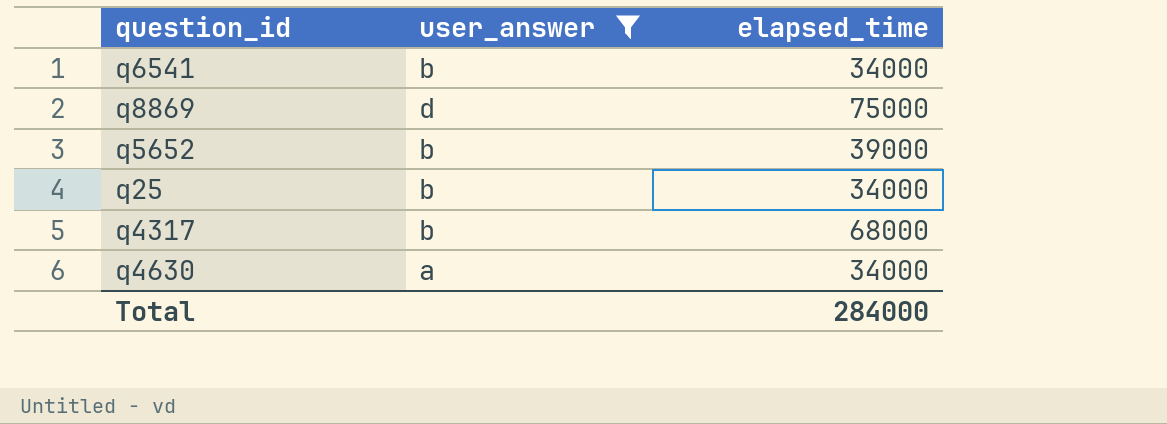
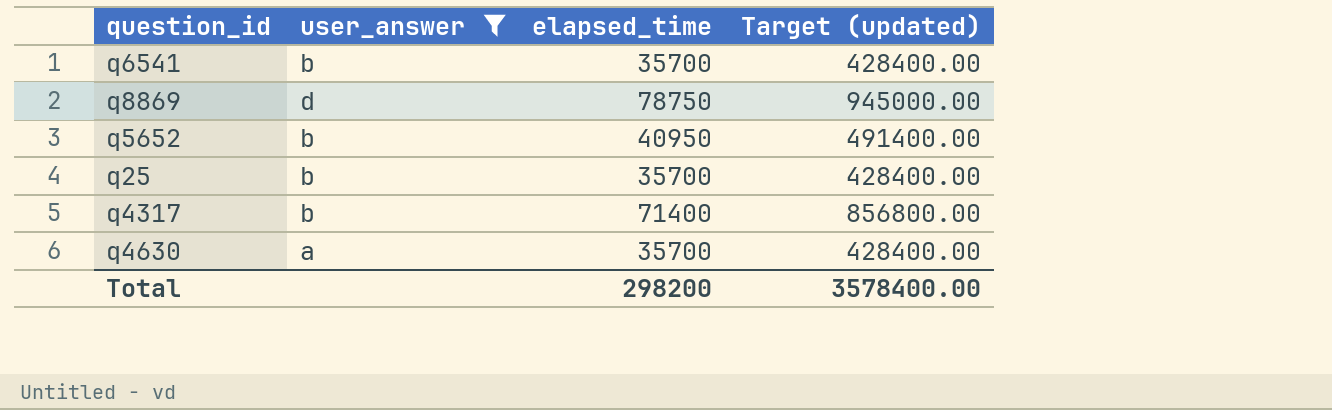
column Target (updated) | formula: none -> [elapsed_time] * 12
q6541 | elapsed_time: 34000 -> 35700
q8869 | elapsed_time: 75000 -> 78750
q5652 | elapsed_time: 39000 -> 40950
q25 | elapsed_time: 34000 -> 35700
q4317 | elapsed_time: 68000 -> 71400
q4630 | elapsed_time: 34000 -> 35700
Total | elapsed_time: 284000 -> 298200

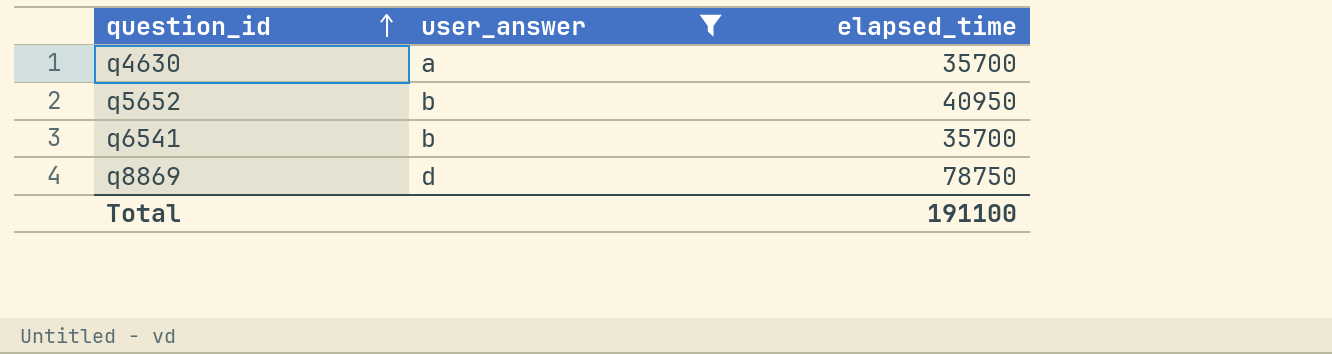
row order: none -> question_id ascending
column Target (updated) | formula: [elapsed_time] * 12 -> none
row q25: b | 35700 | 428400.00 -> none
row q4317: b | 71400 | 856800.00 -> none
Total | elapsed_time: 298200 -> 191100

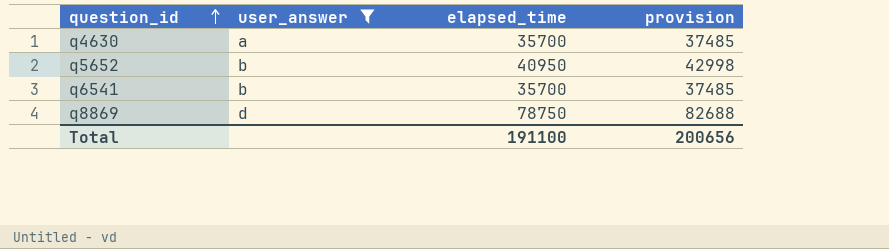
column provision | formula: none -> [elapsed_time] * 1.05

